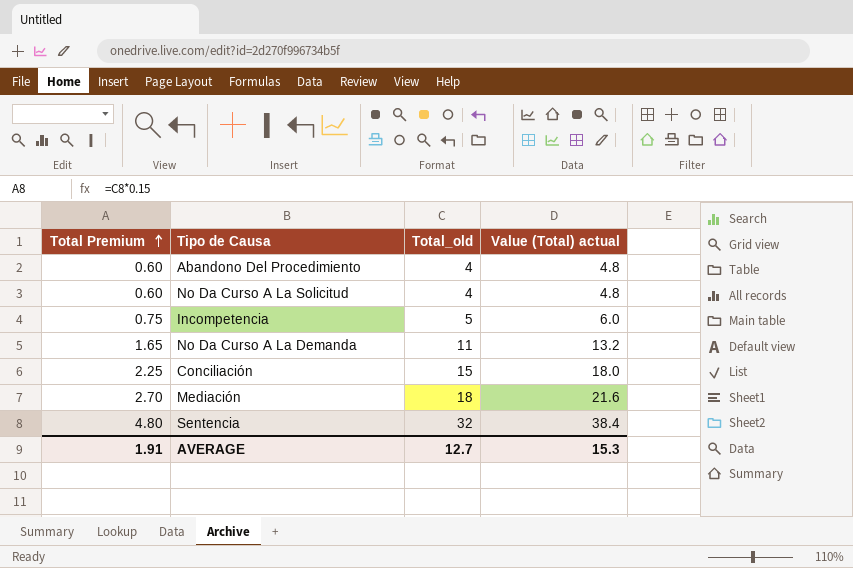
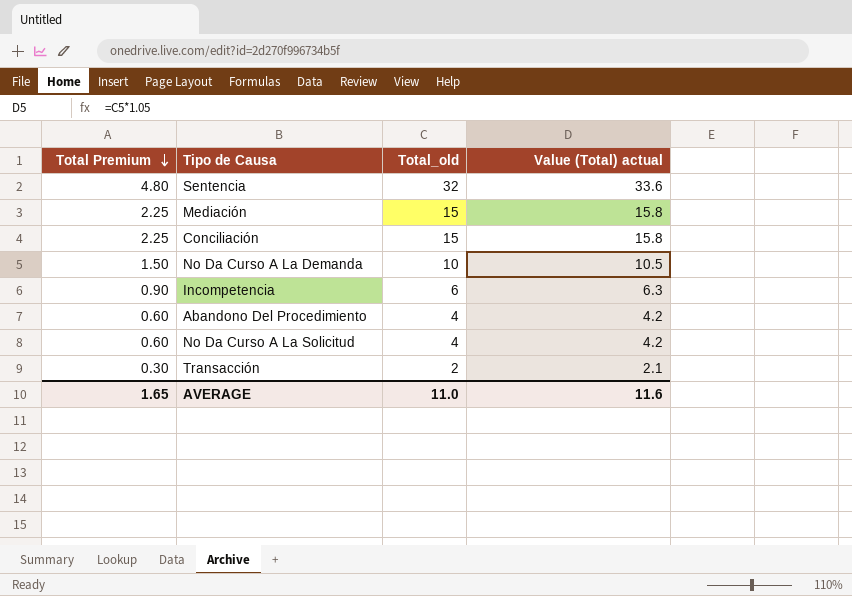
row order: Total Premium ascending -> Total Premium descending
column Value (Total) actual | formula: [Total_old] * 1.2 -> [Total_old] * 1.05
Mediación | Total Premium: 2.70 -> 2.25
Mediación | Total_old: 18 -> 15
No Da Curso A La Demanda | Total Premium: 1.65 -> 1.50
No Da Curso A La Demanda | Total_old: 11 -> 10
Incompetencia | Total Premium: 0.75 -> 0.90
Incompetencia | Total_old: 5 -> 6
row Transacción: none -> 0.30 | 2 | 2.1
AVERAGE | Total Premium: 1.91 -> 1.65
AVERAGE | Total_old: 12.7 -> 11.0
AVERAGE | Value (Total) actual: 15.3 -> 11.6

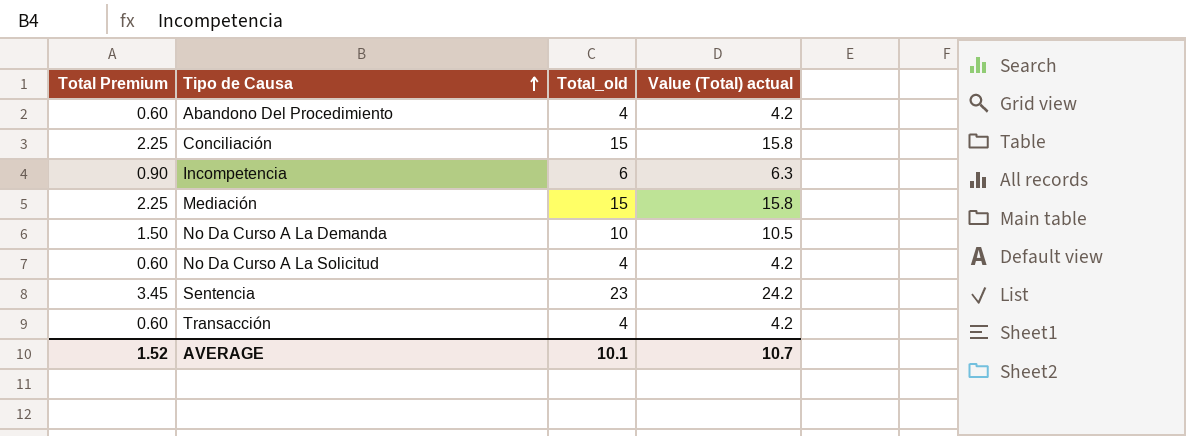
row order: Total Premium descending -> Tipo de Causa ascending
Sentencia | Total Premium: 4.80 -> 3.45
Sentencia | Total_old: 32 -> 23
Sentencia | Value (Total) actual: 33.6 -> 24.2
Transacción | Total Premium: 0.30 -> 0.60
Transacción | Total_old: 2 -> 4
Transacción | Value (Total) actual: 2.1 -> 4.2
AVERAGE | Total Premium: 1.65 -> 1.52
AVERAGE | Total_old: 11.0 -> 10.1
AVERAGE | Value (Total) actual: 11.6 -> 10.7

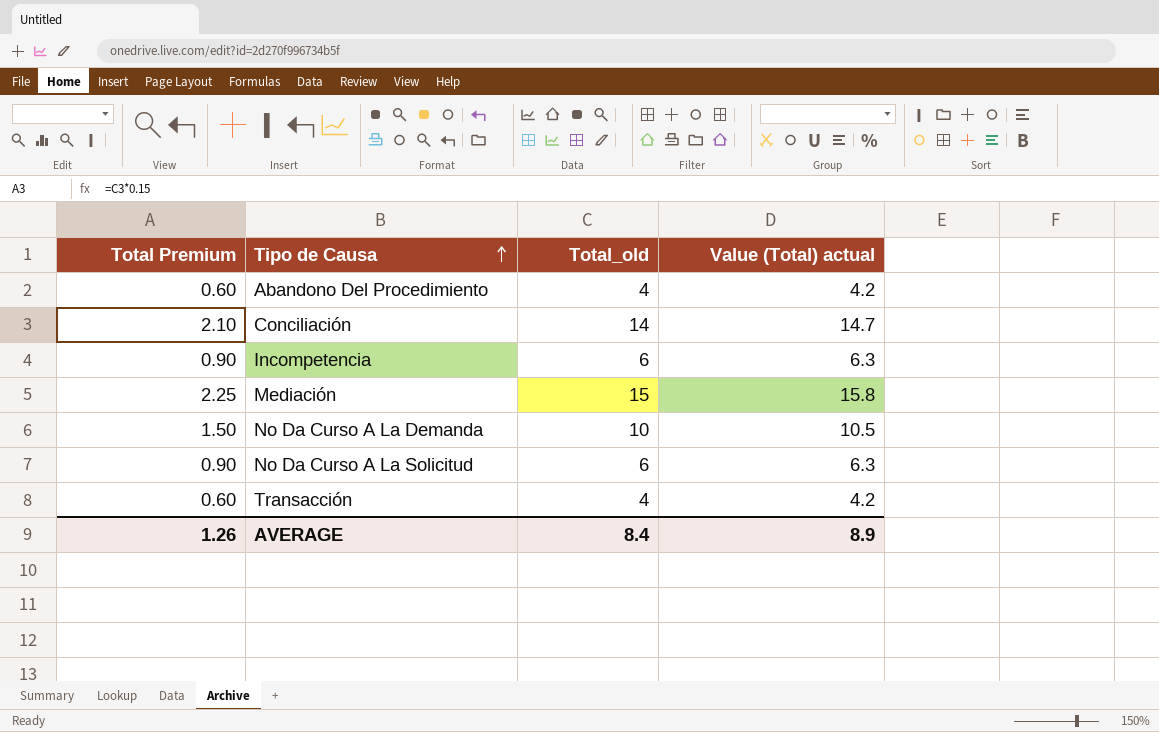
row Sentencia: 3.45 | 23 | 24.2 -> none
Conciliación | Total Premium: 2.25 -> 2.10
Conciliación | Total_old: 15 -> 14
Conciliación | Value (Total) actual: 15.8 -> 14.7
No Da Curso A La Solicitud | Total Premium: 0.60 -> 0.90
No Da Curso A La Solicitud | Total_old: 4 -> 6
No Da Curso A La Solicitud | Value (Total) actual: 4.2 -> 6.3
AVERAGE | Total Premium: 1.52 -> 1.26
AVERAGE | Total_old: 10.1 -> 8.4
AVERAGE | Value (Total) actual: 10.7 -> 8.9

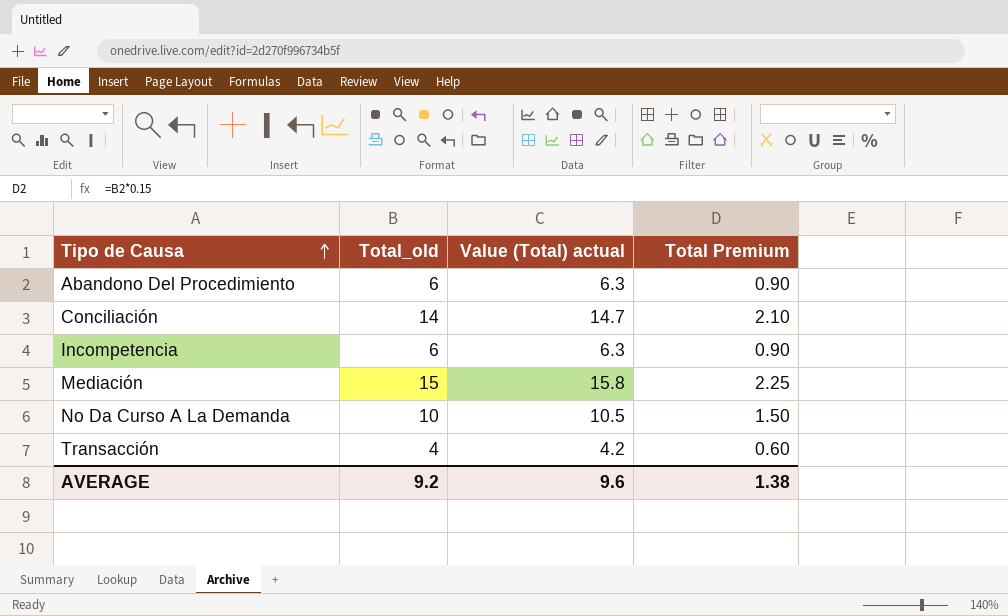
column Total Premium | position: 1 -> 4
row No Da Curso A La Solicitud: 0.90 | 6 | 6.3 -> none
Abandono Del Procedimiento | Total_old: 4 -> 6
Abandono Del Procedimiento | Value (Total) actual: 4.2 -> 6.3
Abandono Del Procedimiento | Total Premium: 0.60 -> 0.90
AVERAGE | Total_old: 8.4 -> 9.2
AVERAGE | Value (Total) actual: 8.9 -> 9.6
AVERAGE | Total Premium: 1.26 -> 1.38

